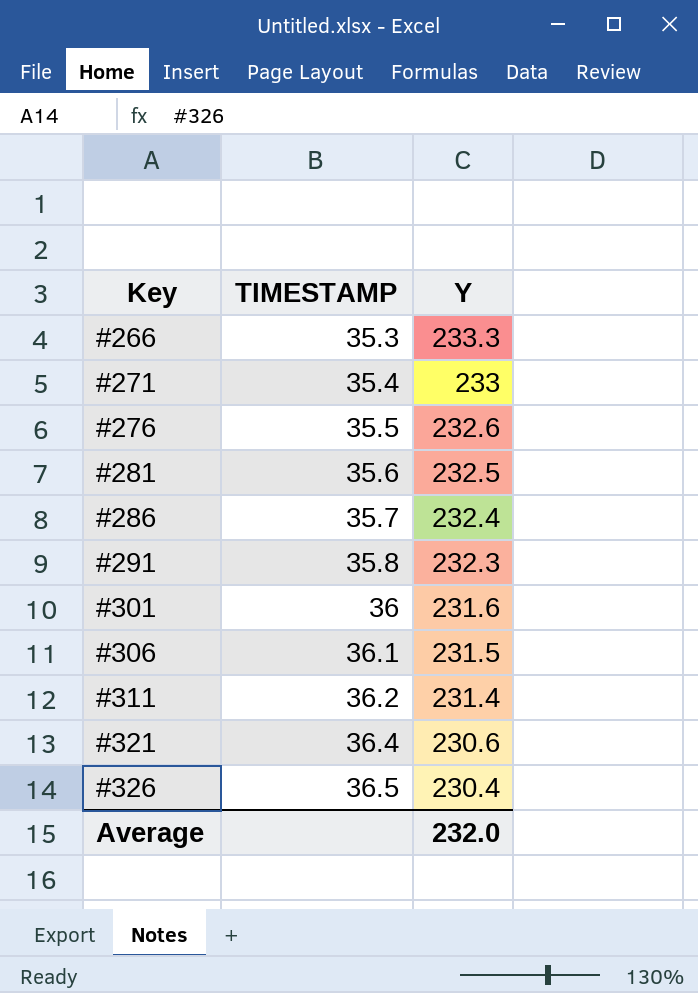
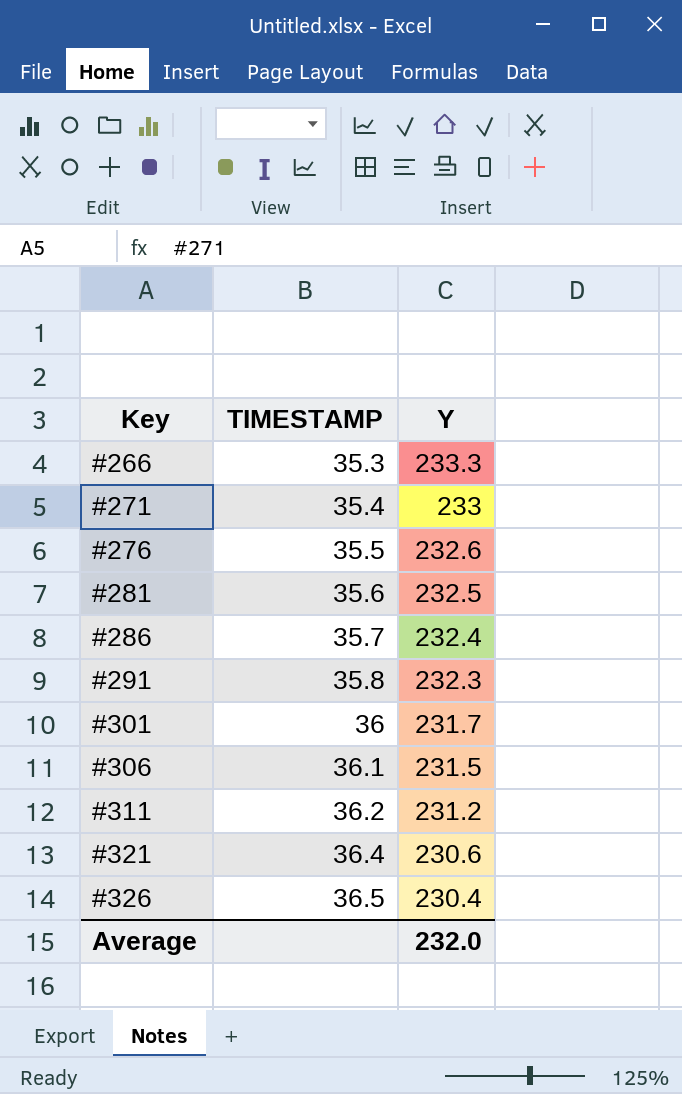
#301 | Y: 231.6 -> 231.7
#311 | Y: 231.4 -> 231.2

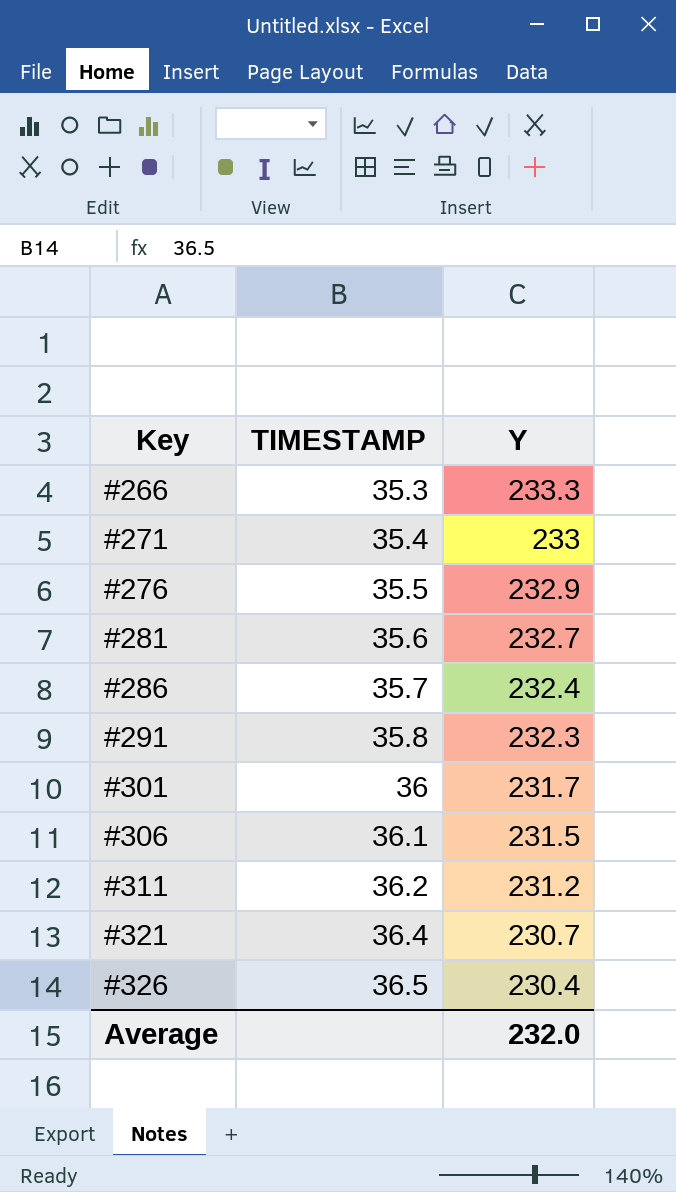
#276 | Y: 232.6 -> 232.9
#281 | Y: 232.5 -> 232.7
#321 | Y: 230.6 -> 230.7

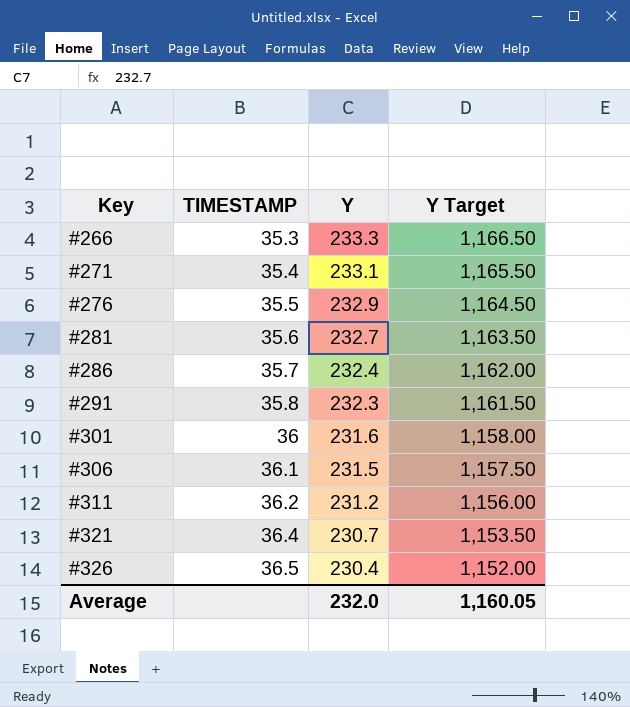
column Y Target | formula: none -> [Y] * 5
#271 | Y: 233 -> 233.1
#301 | Y: 231.7 -> 231.6

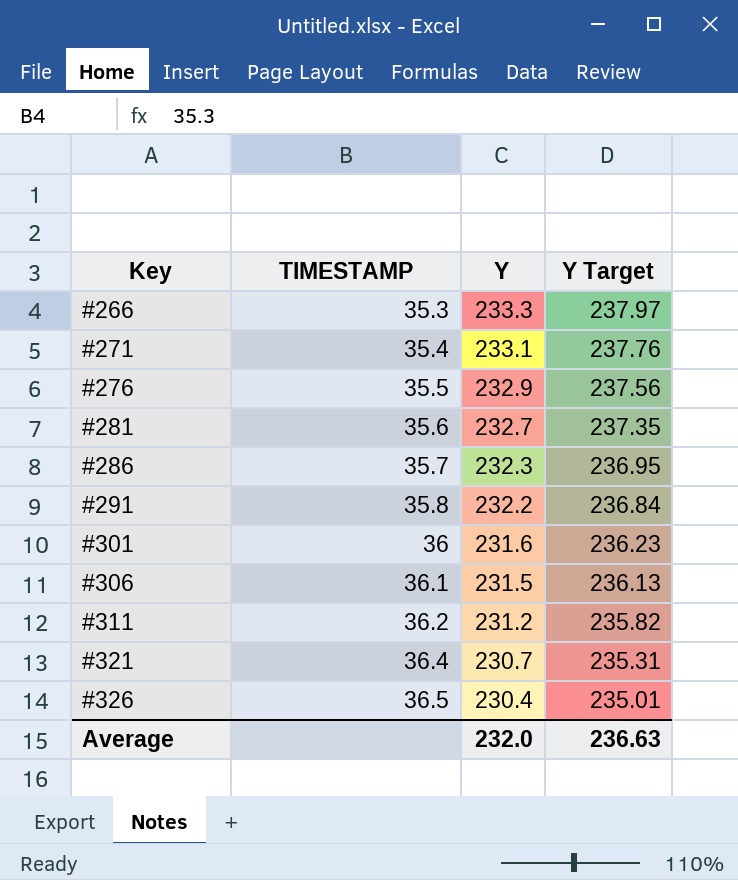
column Y Target | formula: [Y] * 5 -> [Y] * 1.02
#286 | Y: 232.4 -> 232.3
#291 | Y: 232.3 -> 232.2
Average | Y Target: 1,160.05 -> 236.63

